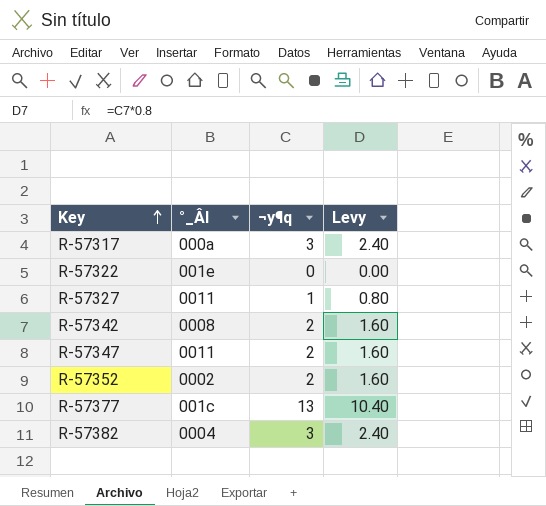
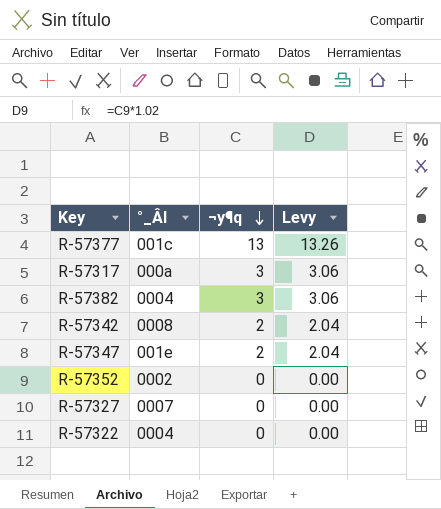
row order: Key ascending -> ¬y¶q descending
column Levy | formula: [¬y¶q] * 0.8 -> [¬y¶q] * 1.02
R-57347 | °_ÂI: 0011 -> 001e
R-57352 | ¬y¶q: 2 -> 0
R-57327 | °_ÂI: 0011 -> 0007
R-57327 | ¬y¶q: 1 -> 0
R-57322 | °_ÂI: 001e -> 0004

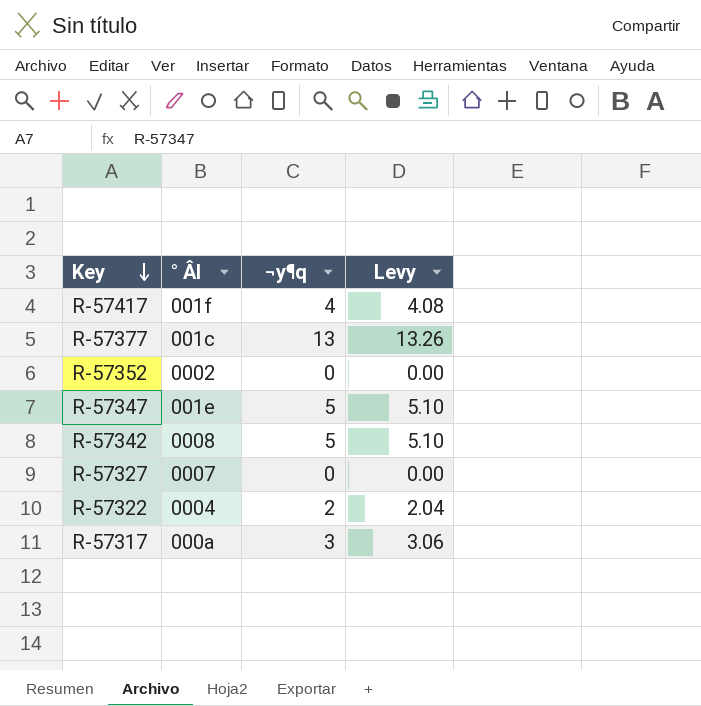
row order: ¬y¶q descending -> Key descending
column name: °_ÂI -> ° ÂI
row R-57382: 0004 | 3 | 3.06 -> none
row R-57417: none -> 001f | 4 | 4.08
R-57347 | ¬y¶q: 2 -> 5
R-57347 | Levy: 2.04 -> 5.10
R-57342 | ¬y¶q: 2 -> 5
R-57342 | Levy: 2.04 -> 5.10
R-57322 | ¬y¶q: 0 -> 2
R-57322 | Levy: 0.00 -> 2.04

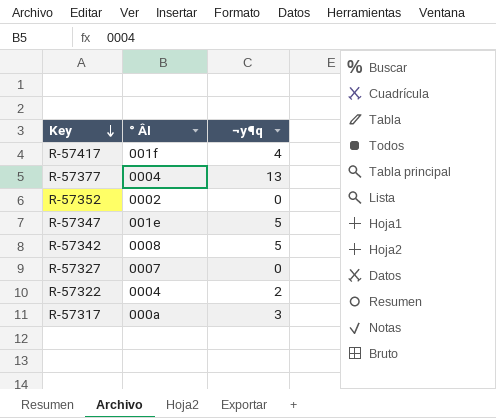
column Levy | formula: [¬y¶q] * 1.02 -> none
R-57377 | ° ÂI: 001c -> 0004

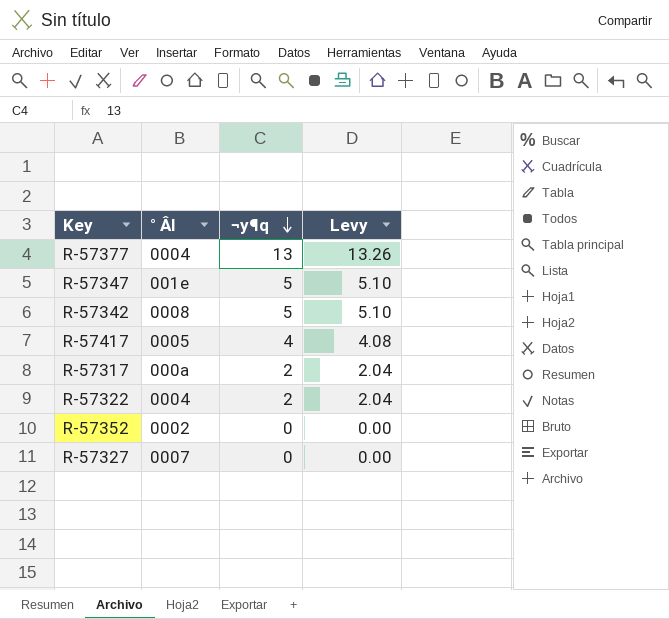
row order: Key descending -> ¬y¶q descending
column Levy | formula: none -> [¬y¶q] * 1.02
R-57417 | ° ÂI: 001f -> 0005
R-57317 | ¬y¶q: 3 -> 2

